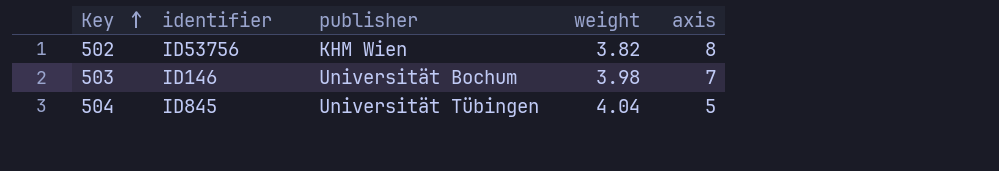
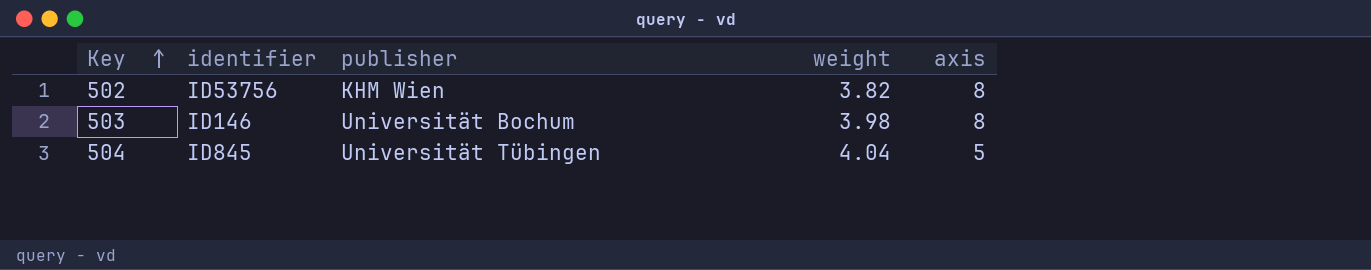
503 | axis: 7 -> 8

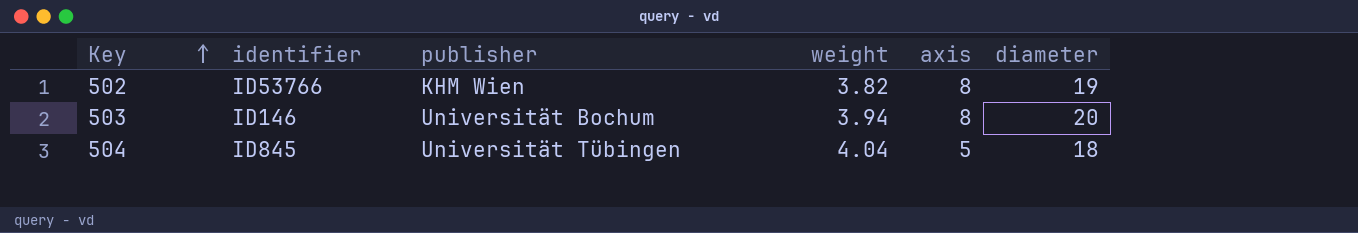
column diameter | position: none -> 6
502 | identifier: ID53756 -> ID53766
503 | weight: 3.98 -> 3.94

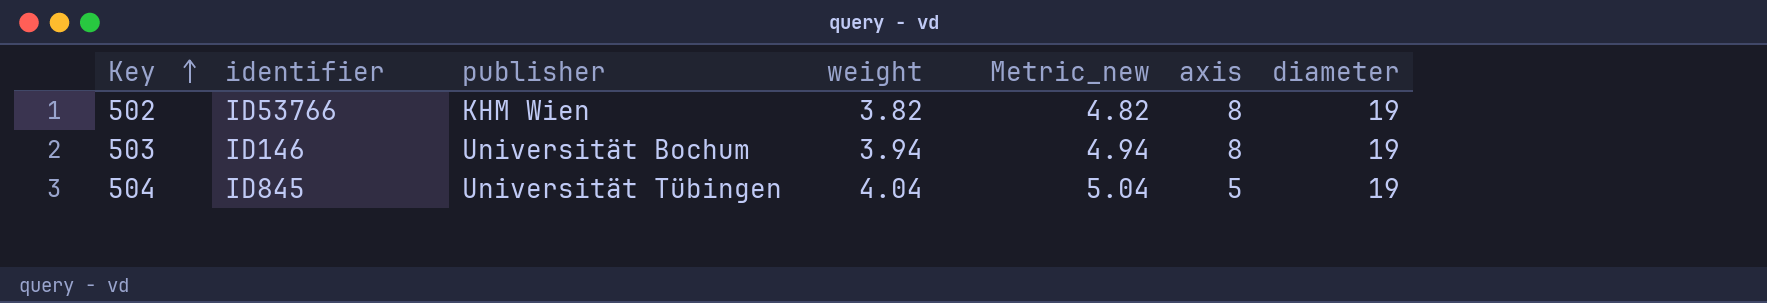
column Metric_new | formula: none -> [weight] + 1
503 | diameter: 20 -> 19
504 | diameter: 18 -> 19

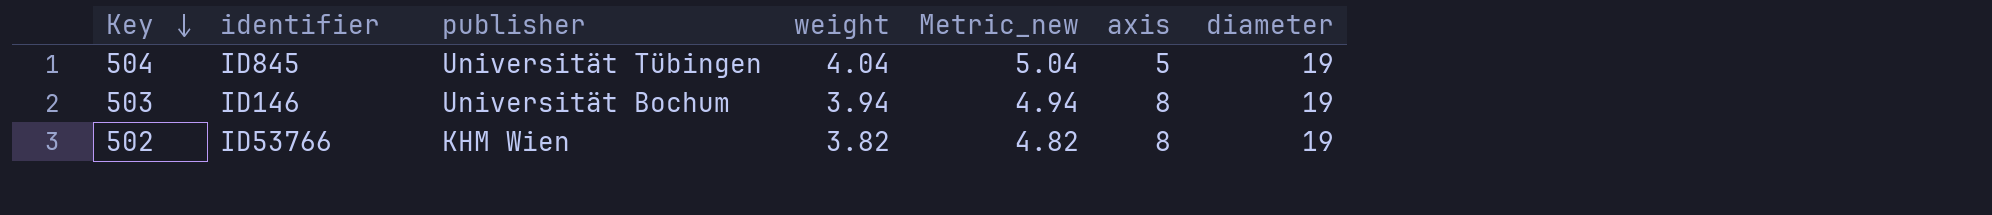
row order: Key ascending -> Key descending

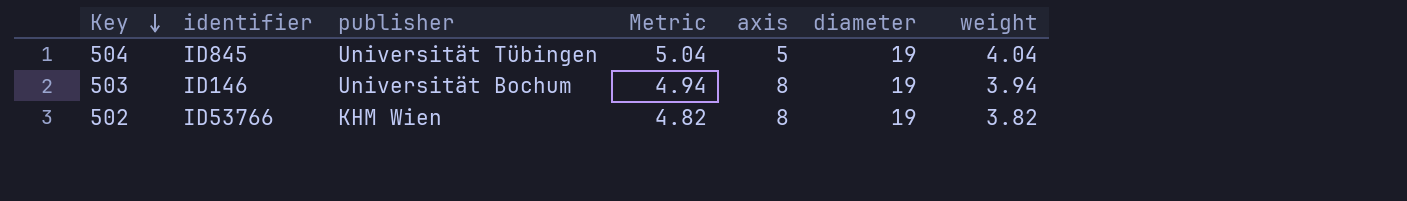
column name: Metric_new -> Metric
column weight | position: 4 -> 7

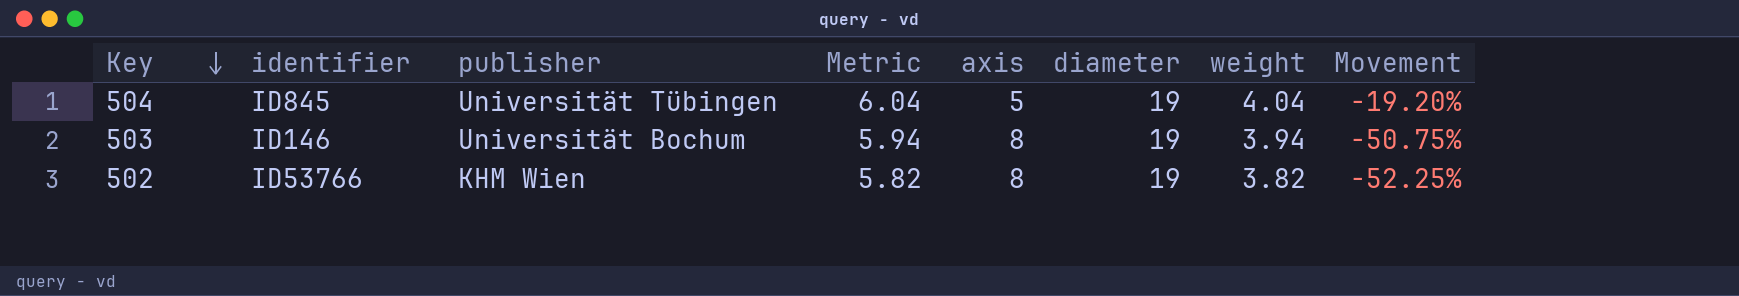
column Metric | formula: [weight] + 1 -> [weight] + 2
column Movement | formula: none -> ([weight] - [axis]) / [axis]

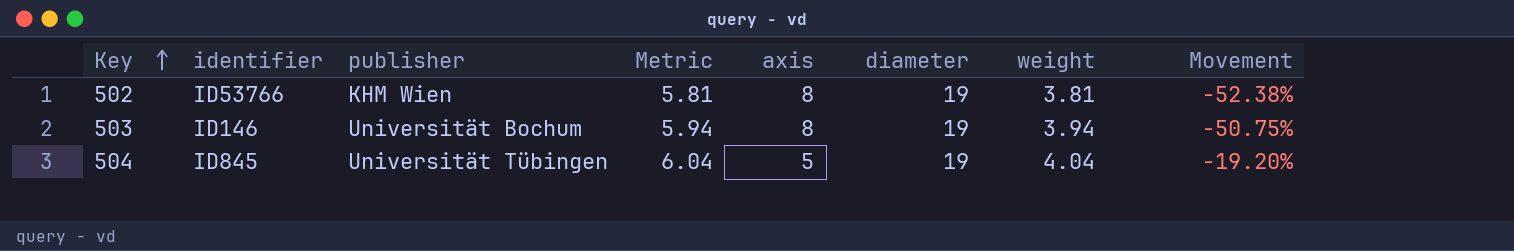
row order: Key descending -> Key ascending
502 | Metric: 5.82 -> 5.81
502 | weight: 3.82 -> 3.81
502 | Movement: -52.25% -> -52.38%

